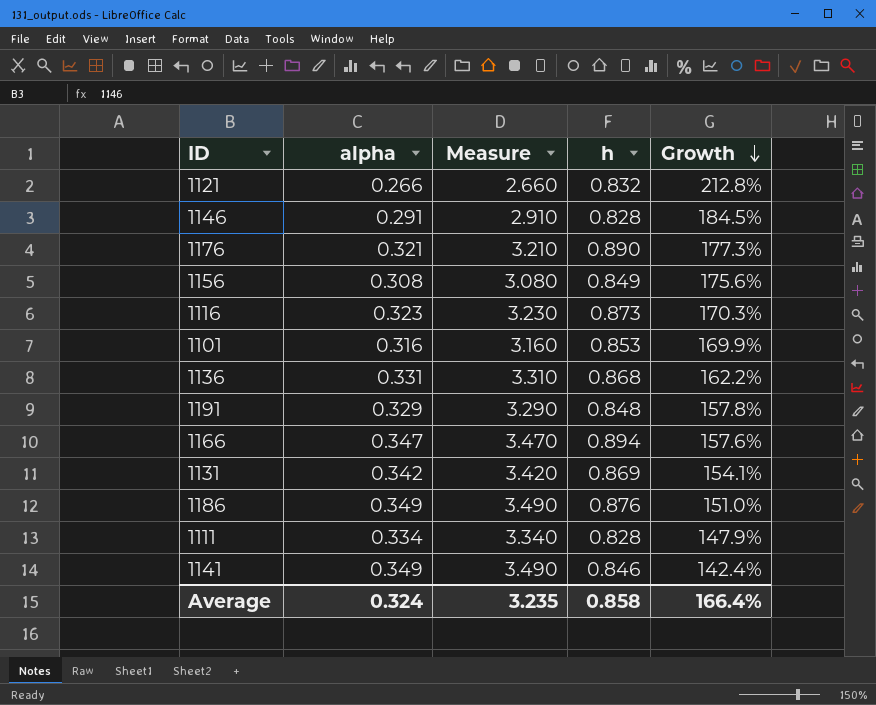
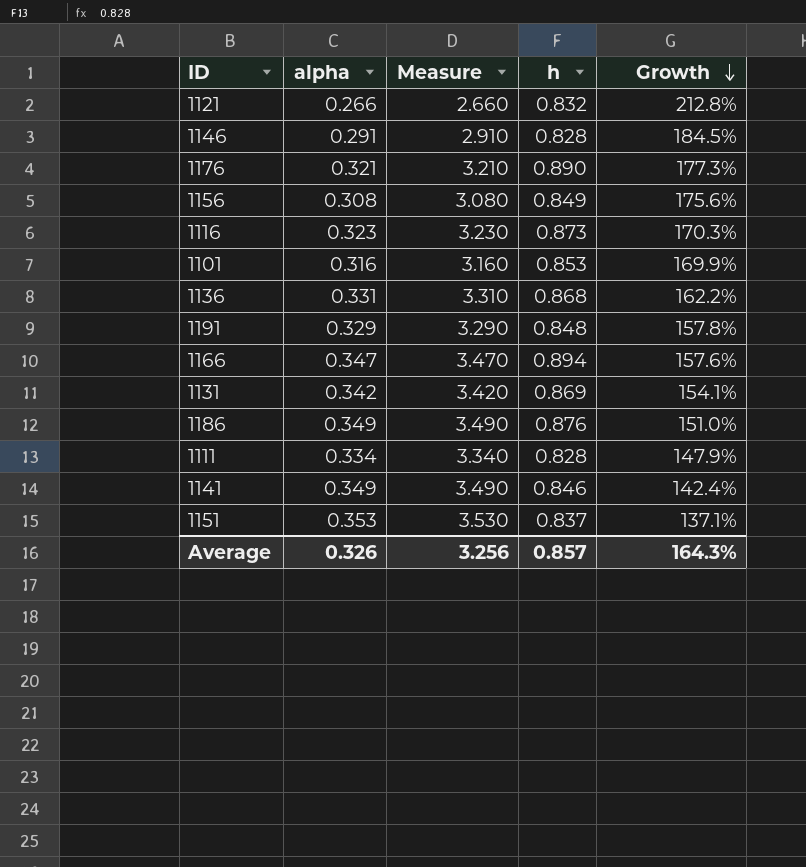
row 1151: none -> 0.353 | 3.530 | 0.837 | 137.1%
Average | alpha: 0.324 -> 0.326
Average | Measure: 3.235 -> 3.256
Average | h: 0.858 -> 0.857
Average | Growth: 166.4% -> 164.3%

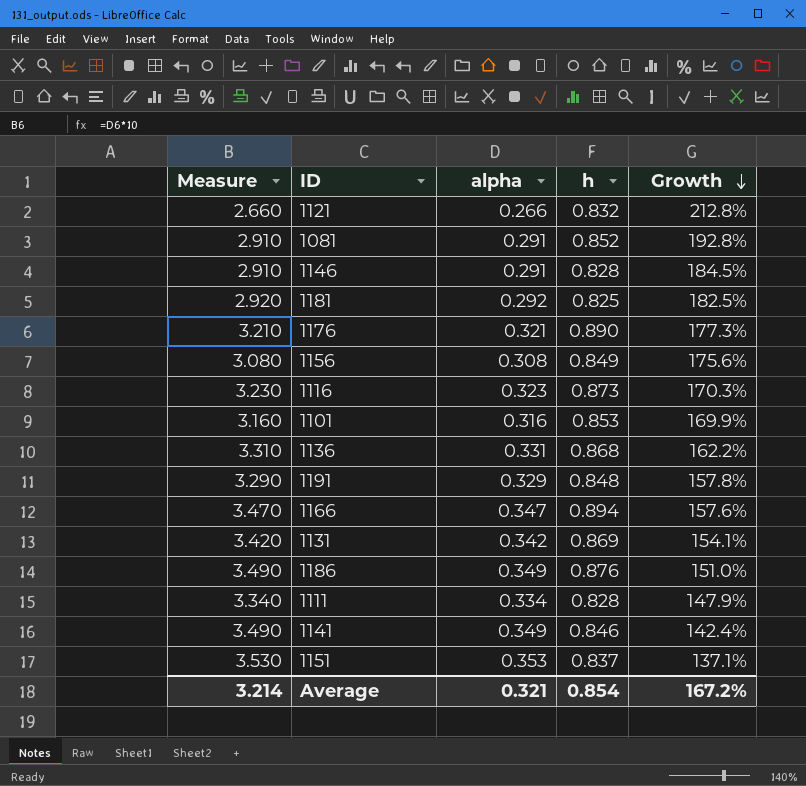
column Measure | position: 3 -> 1
row 1081: none -> 2.910 | 0.291 | 0.852 | 192.8%
row 1181: none -> 2.920 | 0.292 | 0.825 | 182.5%
Average | Measure: 3.256 -> 3.214
Average | alpha: 0.326 -> 0.321
Average | h: 0.857 -> 0.854
Average | Growth: 164.3% -> 167.2%

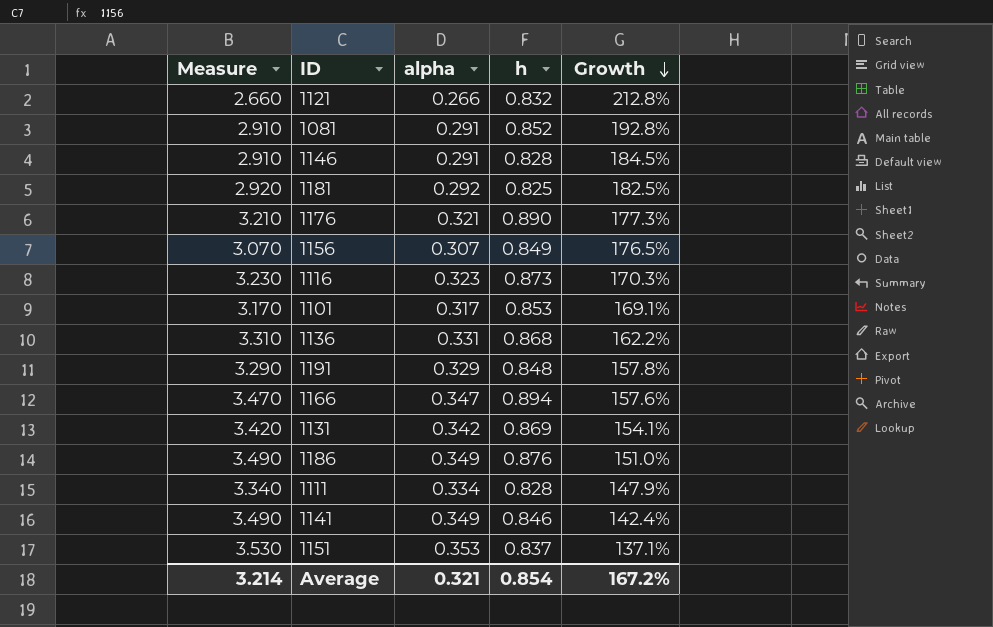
1156 | Measure: 3.080 -> 3.070
1156 | alpha: 0.308 -> 0.307
1156 | Growth: 175.6% -> 176.5%
1101 | Measure: 3.160 -> 3.170
1101 | alpha: 0.316 -> 0.317
1101 | Growth: 169.9% -> 169.1%

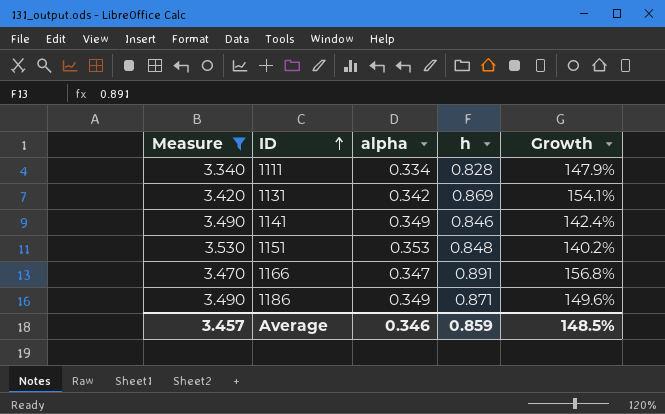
filter: none -> Measure >= 3.340
row order: Growth descending -> ID ascending
1151 | h: 0.837 -> 0.848
1151 | Growth: 137.1% -> 140.2%
1166 | h: 0.894 -> 0.891
1166 | Growth: 157.6% -> 156.8%
1186 | h: 0.876 -> 0.871
1186 | Growth: 151.0% -> 149.6%
Average | Measure: 3.214 -> 3.457
Average | alpha: 0.321 -> 0.346
Average | h: 0.854 -> 0.859
Average | Growth: 167.2% -> 148.5%

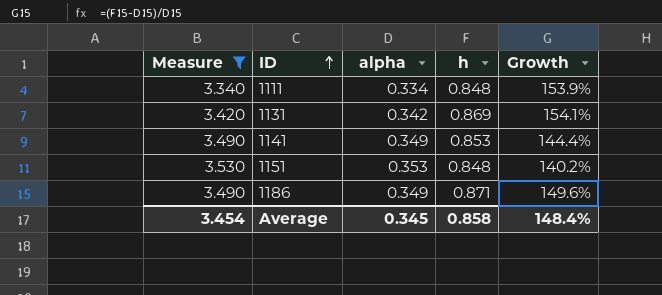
row 1166: 3.470 | 0.347 | 0.891 | 156.8% -> none
1111 | h: 0.828 -> 0.848
1111 | Growth: 147.9% -> 153.9%
1141 | h: 0.846 -> 0.853
1141 | Growth: 142.4% -> 144.4%
Average | Measure: 3.457 -> 3.454
Average | alpha: 0.346 -> 0.345
Average | h: 0.859 -> 0.858
Average | Growth: 148.5% -> 148.4%

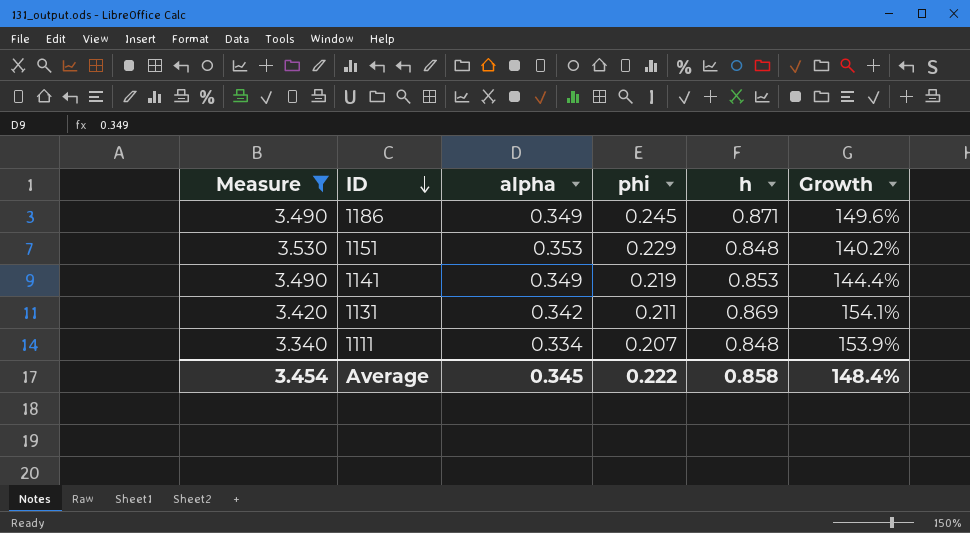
row order: ID ascending -> ID descending
column phi | position: none -> 4

